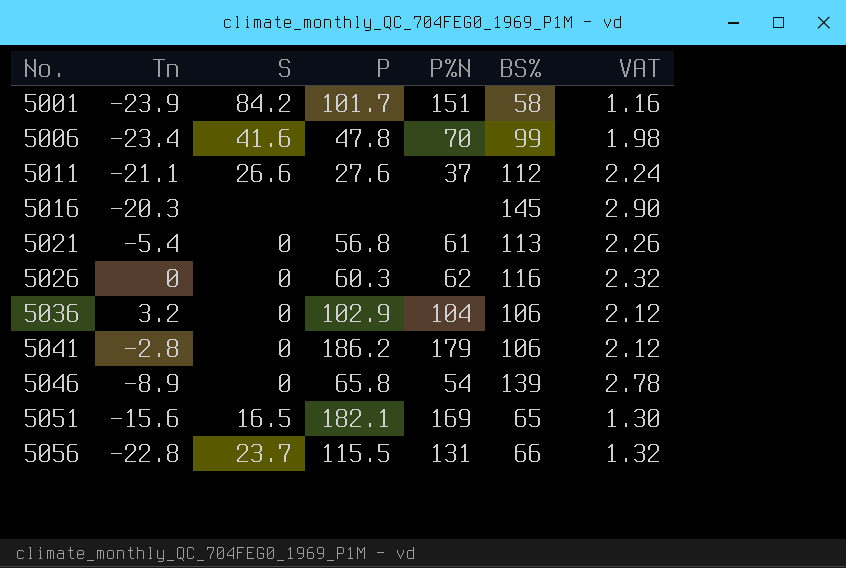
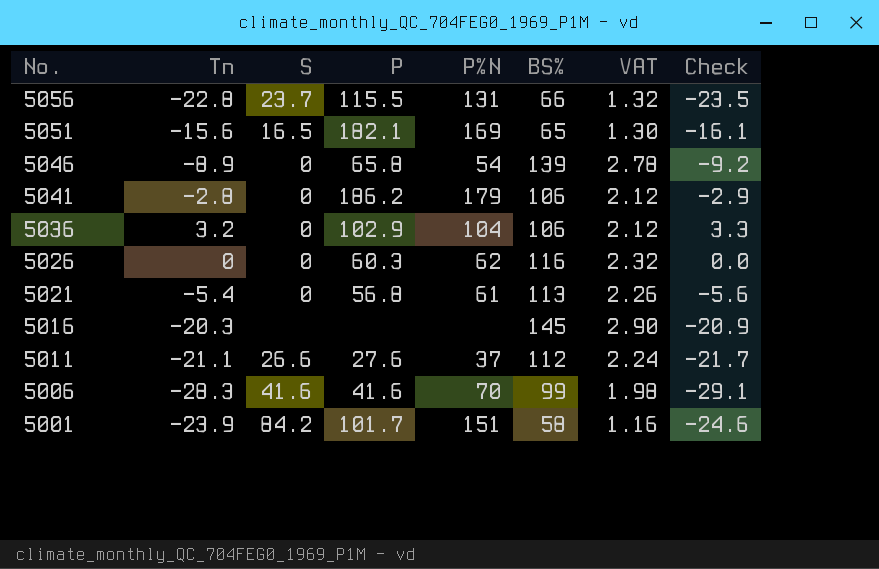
row order: No. ascending -> No. descending
column Check | formula: none -> [Tn] * 1.03
5006 | Tn: -23.4 -> -28.3
5006 | P: 47.8 -> 41.6

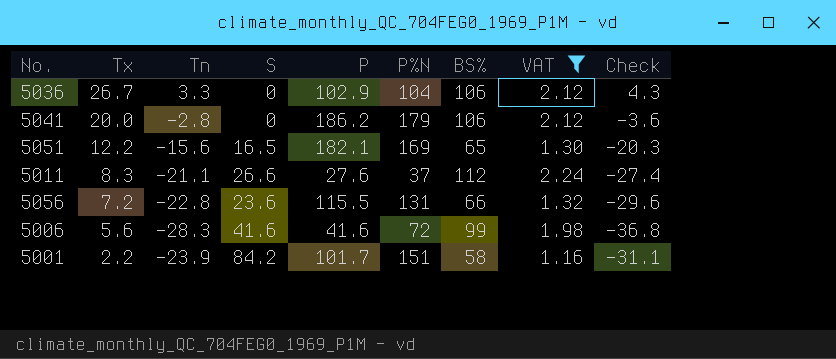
filter: none -> VAT <= 2.24
row order: No. descending -> Tx descending
column Tx | position: none -> 2
column Check | formula: [Tn] * 1.03 -> [Tn] * 1.3
5036 | Tn: 3.2 -> 3.3
5056 | S: 23.7 -> 23.6
5006 | P%N: 70 -> 72

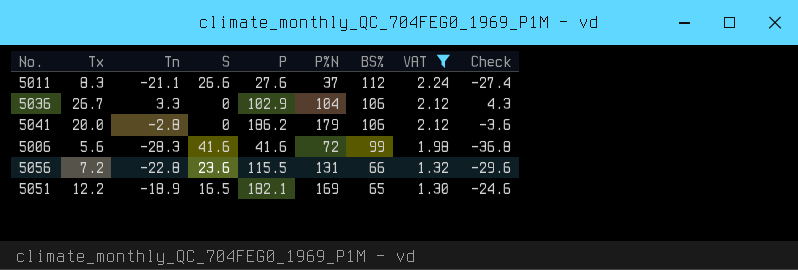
row order: Tx descending -> BS% descending
row 5001: 2.2 | -23.9 | 84.2 | 101.7 | 151 | 58 | 1.16 | -31.1 -> none
5051 | Tn: -15.6 -> -18.9
5051 | Check: -20.3 -> -24.6

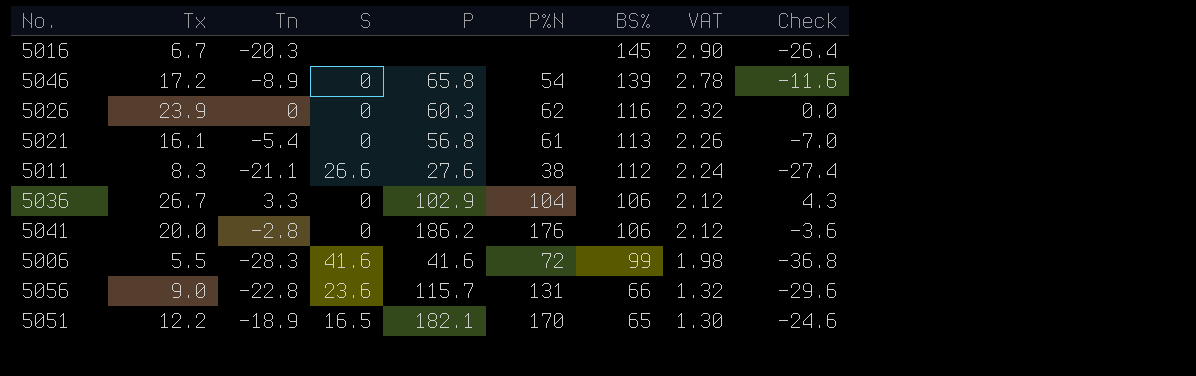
filter: VAT <= 2.24 -> none
5011 | P%N: 37 -> 38
5041 | P%N: 179 -> 176
5006 | Tx: 5.6 -> 5.5
5056 | Tx: 7.2 -> 9.0
5056 | P: 115.5 -> 115.7
5051 | P%N: 169 -> 170

